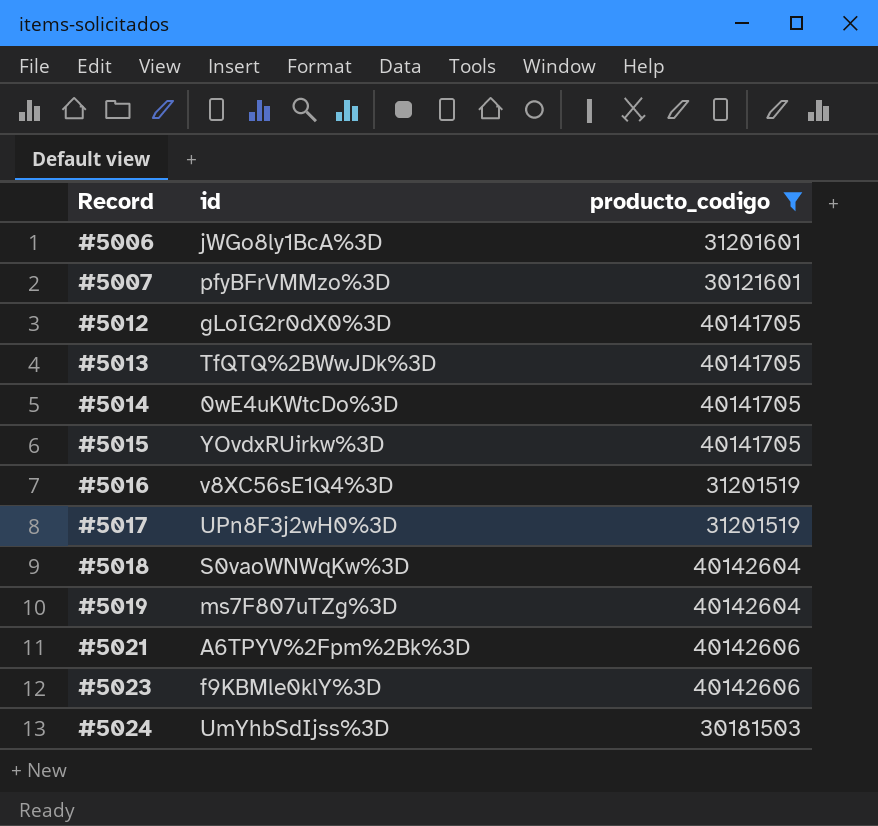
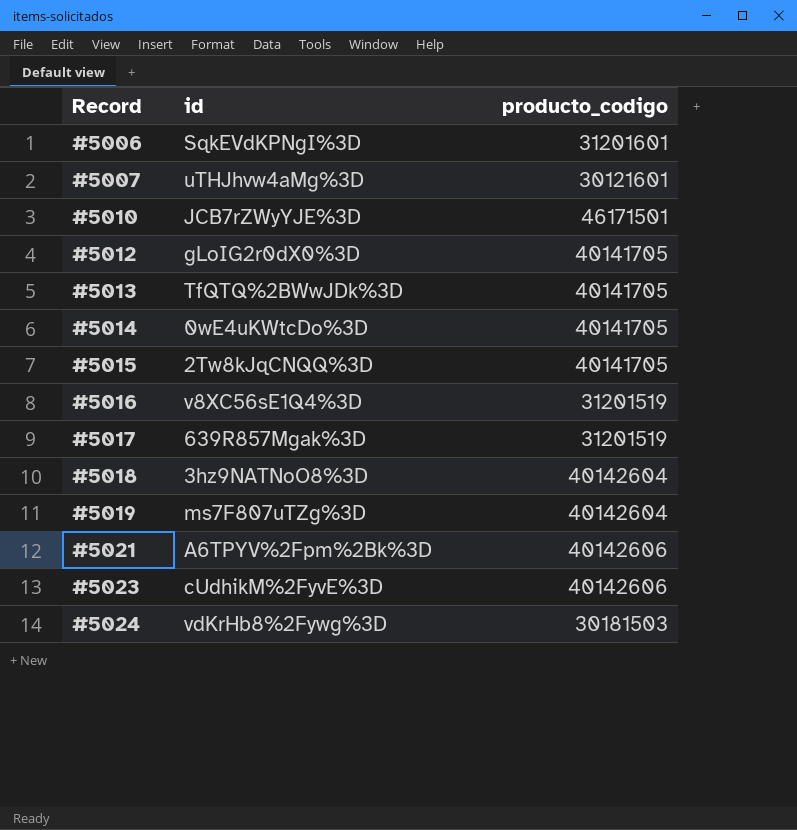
filter: producto_codigo != 46171501 -> none
#5006 | id: jWGo8ly1BcA%3D -> SqkEVdKPNgI%3D
#5007 | id: pfyBFrVMMzo%3D -> uTHJhvw4aMg%3D
#5015 | id: YOvdxRUirkw%3D -> 2Tw8kJqCNQQ%3D
#5017 | id: UPn8F3j2wH0%3D -> 639R857Mgak%3D
#5018 | id: S0vaoWNWqKw%3D -> 3hz9NATNoO8%3D
#5023 | id: f9KBMle0klY%3D -> cUdhikM%2FyvE%3D
#5024 | id: UmYhbSdIjss%3D -> vdKrHb8%2Fywg%3D

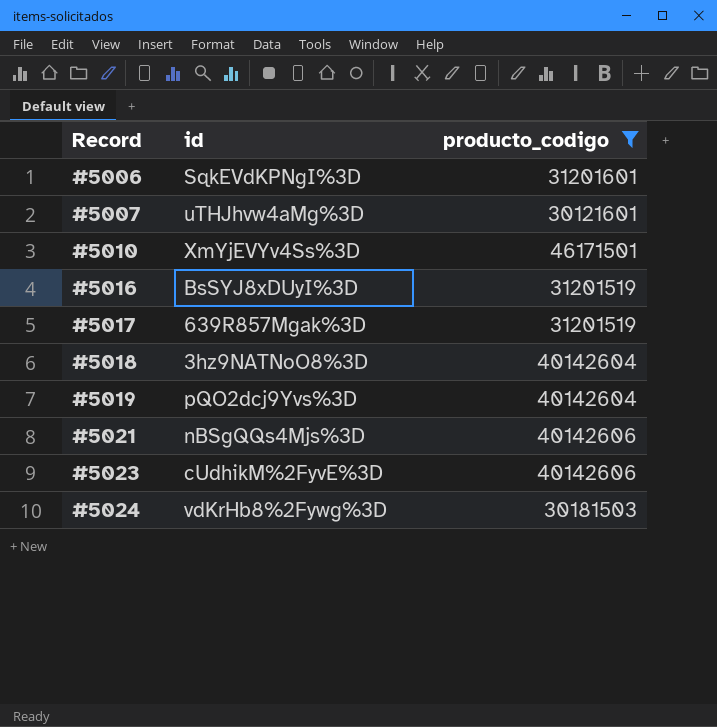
filter: none -> producto_codigo != 40141705
#5010 | id: JCB7rZWyYJE%3D -> XmYjEVYv4Ss%3D
#5016 | id: v8XC56sE1Q4%3D -> BsSYJ8xDUyI%3D
#5019 | id: ms7F807uTZg%3D -> pQO2dcj9Yvs%3D
#5021 | id: A6TPYV%2Fpm%2Bk%3D -> nBSgQQs4Mjs%3D

